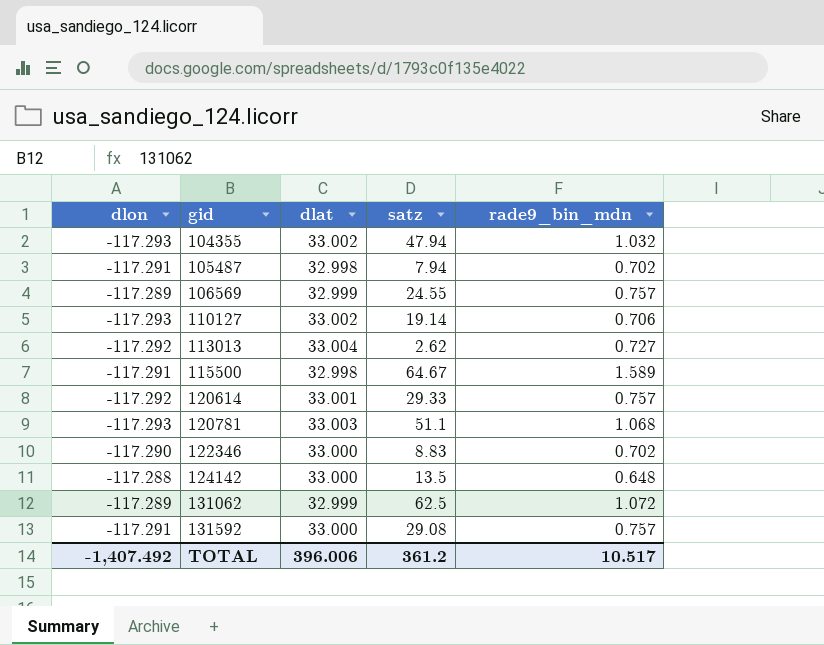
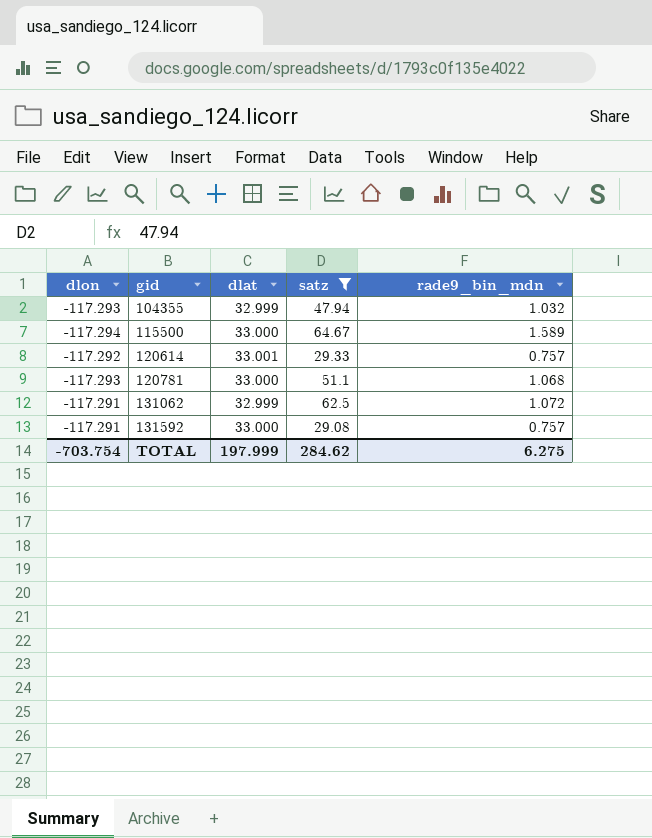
filter: none -> satz >= 29.08
104355 | dlat: 33.002 -> 32.999
115500 | dlon: -117.291 -> -117.294
115500 | dlat: 32.998 -> 33.000
120781 | dlat: 33.003 -> 33.000
131062 | dlon: -117.289 -> -117.291
TOTAL | dlon: -1,407.492 -> -703.754
TOTAL | dlat: 396.006 -> 197.999
TOTAL | satz: 361.2 -> 284.62
TOTAL | rade9_bin_mdn: 10.517 -> 6.275

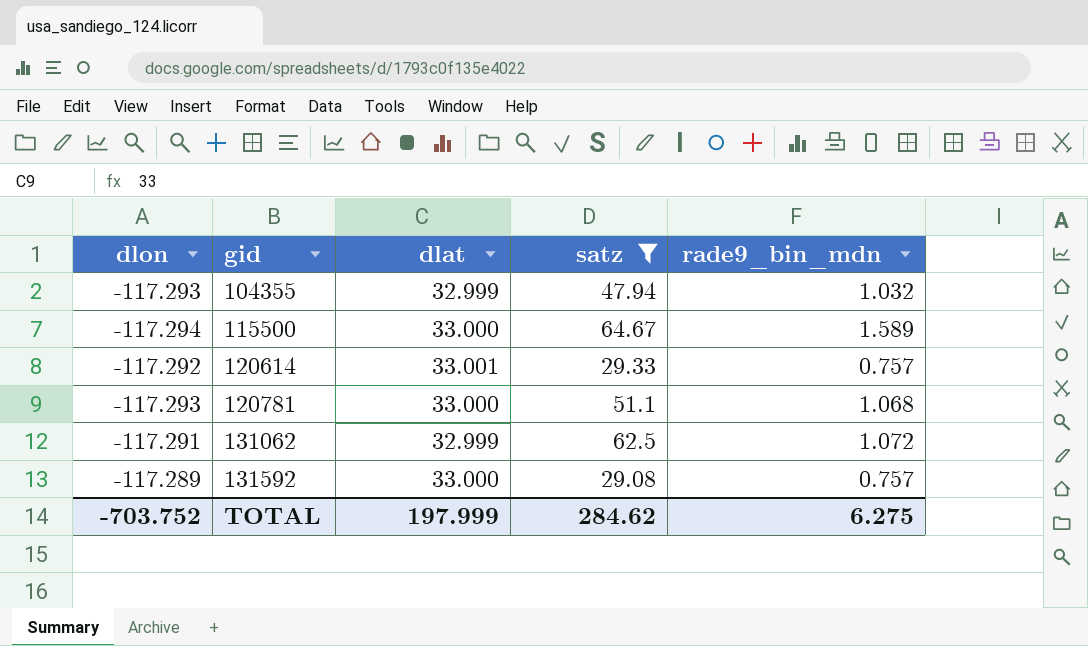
131592 | dlon: -117.291 -> -117.289
TOTAL | dlon: -703.754 -> -703.752

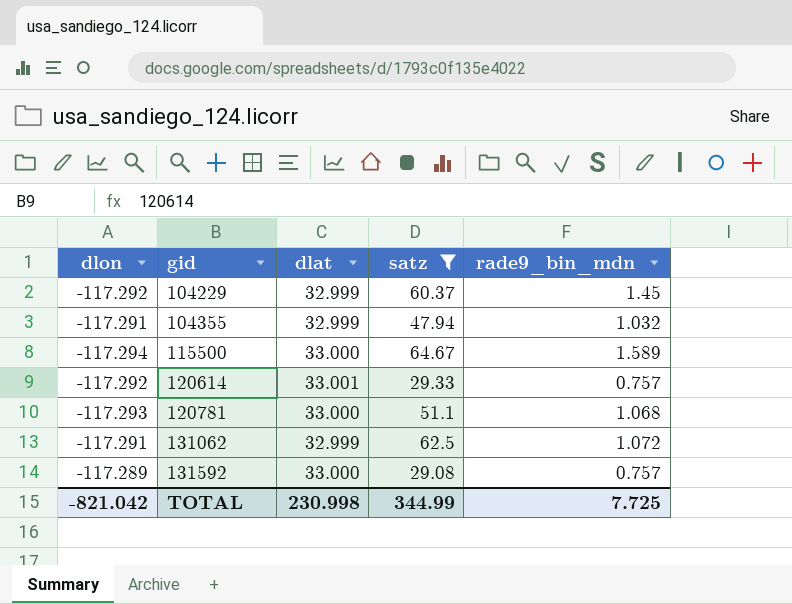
row 104229: none -> -117.292 | 32.999 | 60.37 | 1.45
104355 | dlon: -117.293 -> -117.291
TOTAL | dlon: -703.752 -> -821.042
TOTAL | dlat: 197.999 -> 230.998
TOTAL | satz: 284.62 -> 344.99
TOTAL | rade9_bin_mdn: 6.275 -> 7.725

